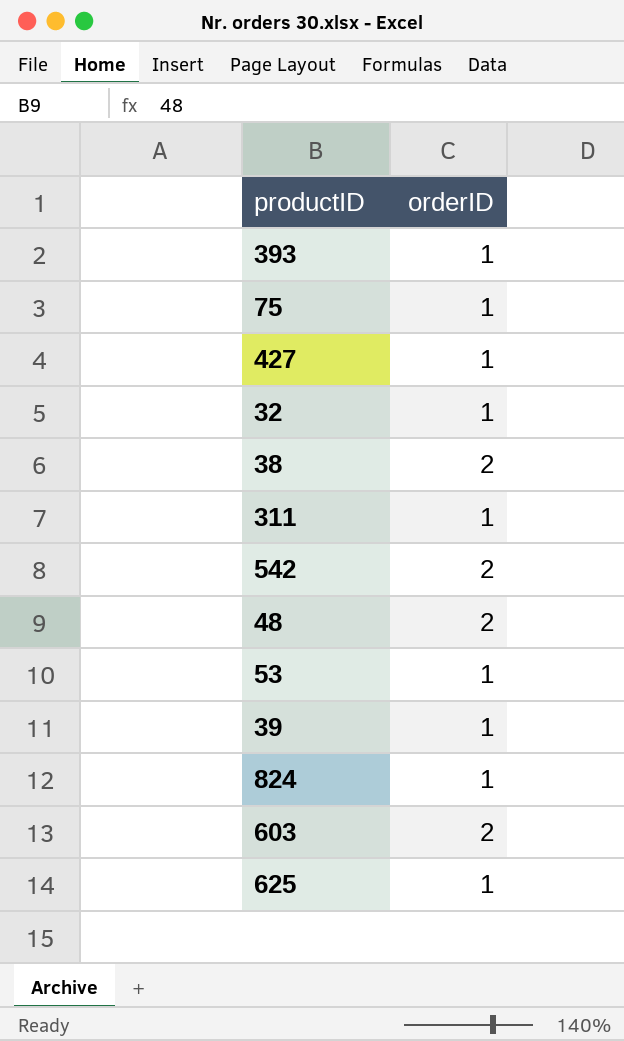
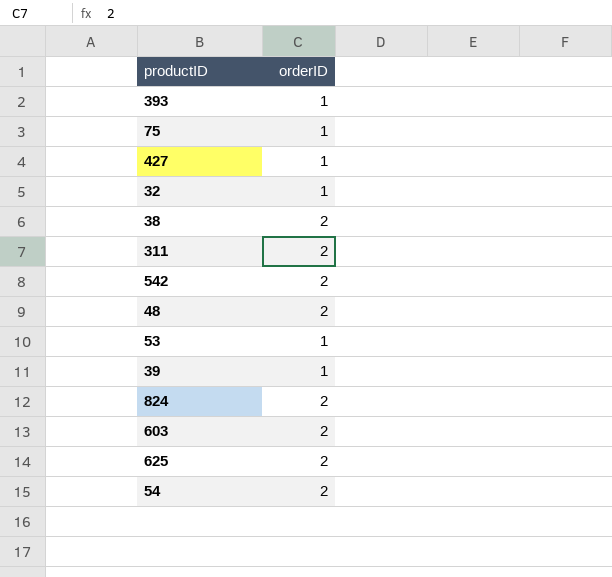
311 | orderID: 1 -> 2
824 | orderID: 1 -> 2
625 | orderID: 1 -> 2
row 54: none -> 2

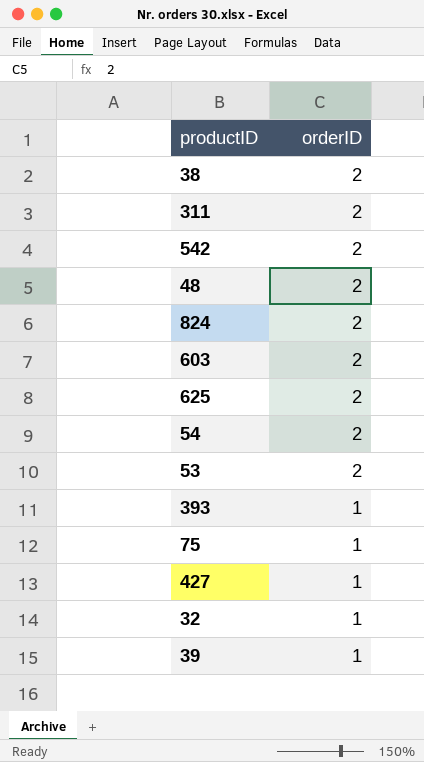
row order: none -> orderID descending
53 | orderID: 1 -> 2

